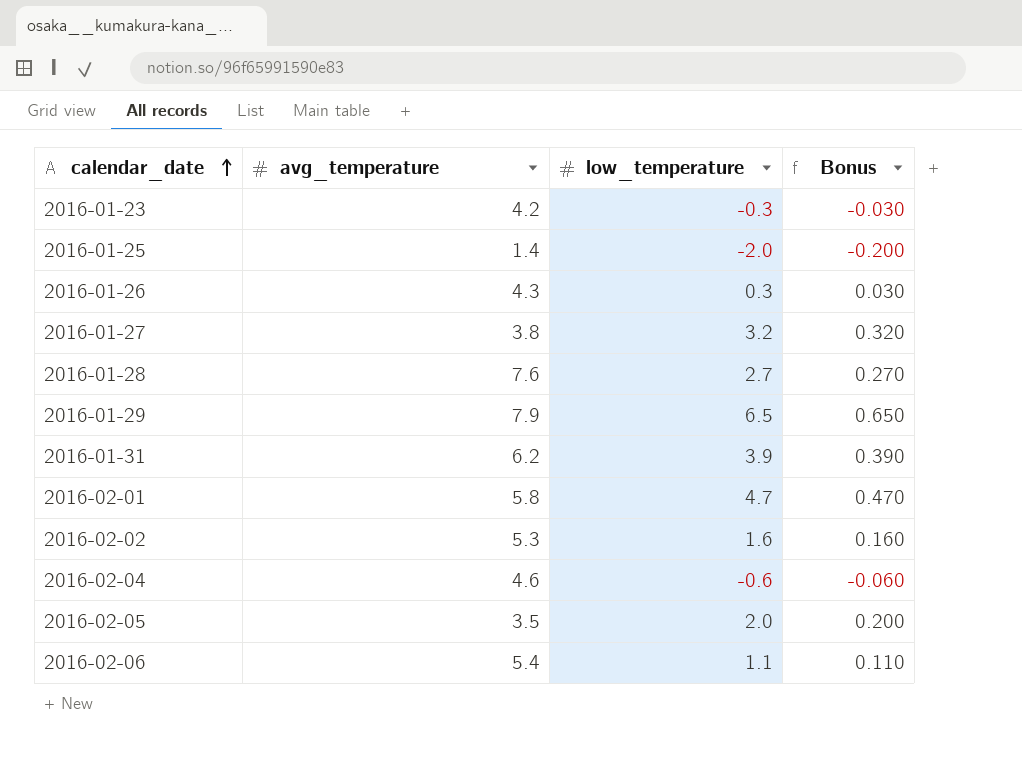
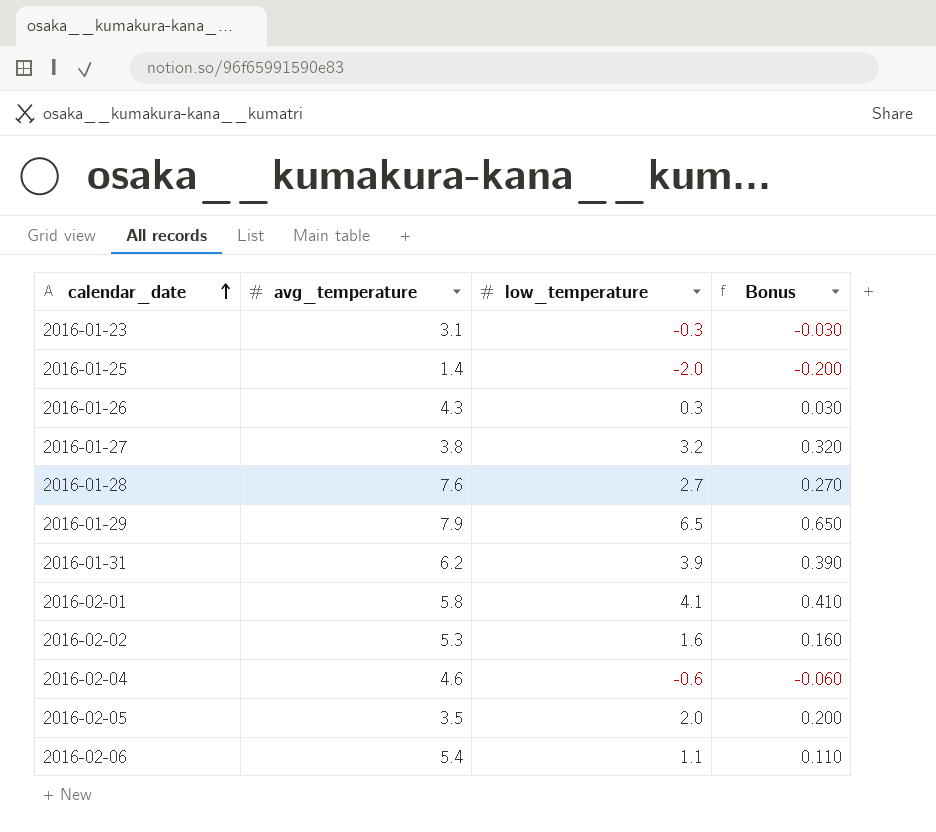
2016-01-23 | avg_temperature: 4.2 -> 3.1
2016-02-01 | low_temperature: 4.7 -> 4.1
2016-02-01 | Bonus: 0.470 -> 0.410

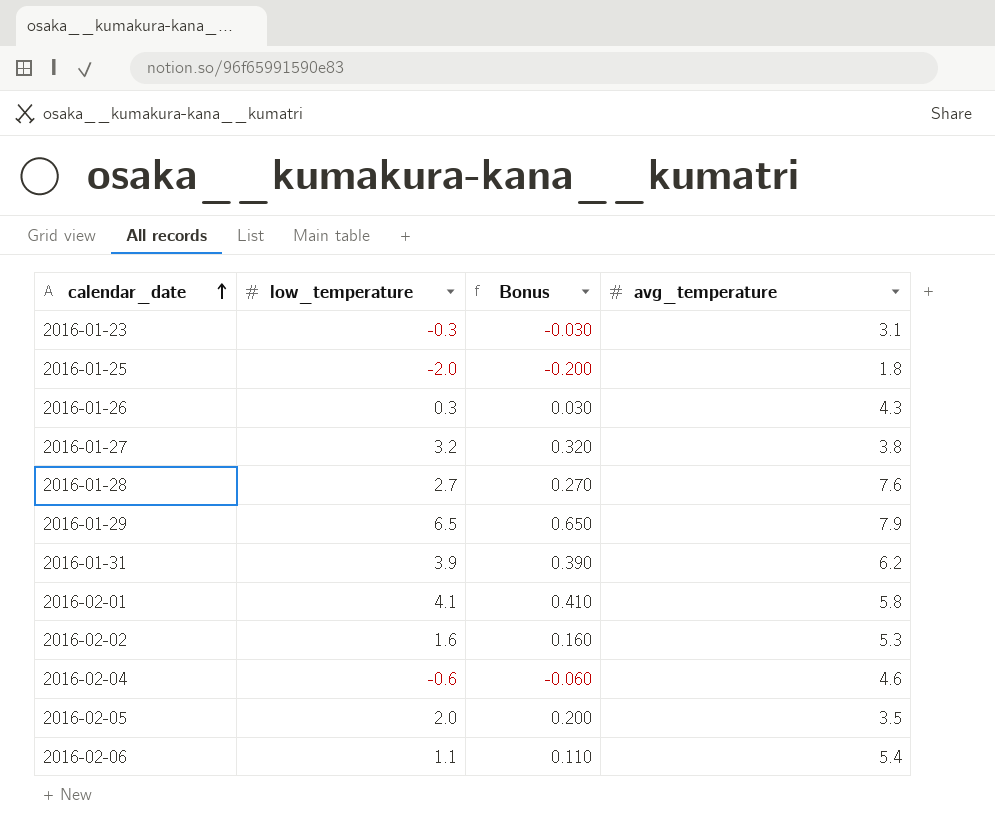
column avg_temperature | position: 2 -> 4
2016-01-25 | avg_temperature: 1.4 -> 1.8

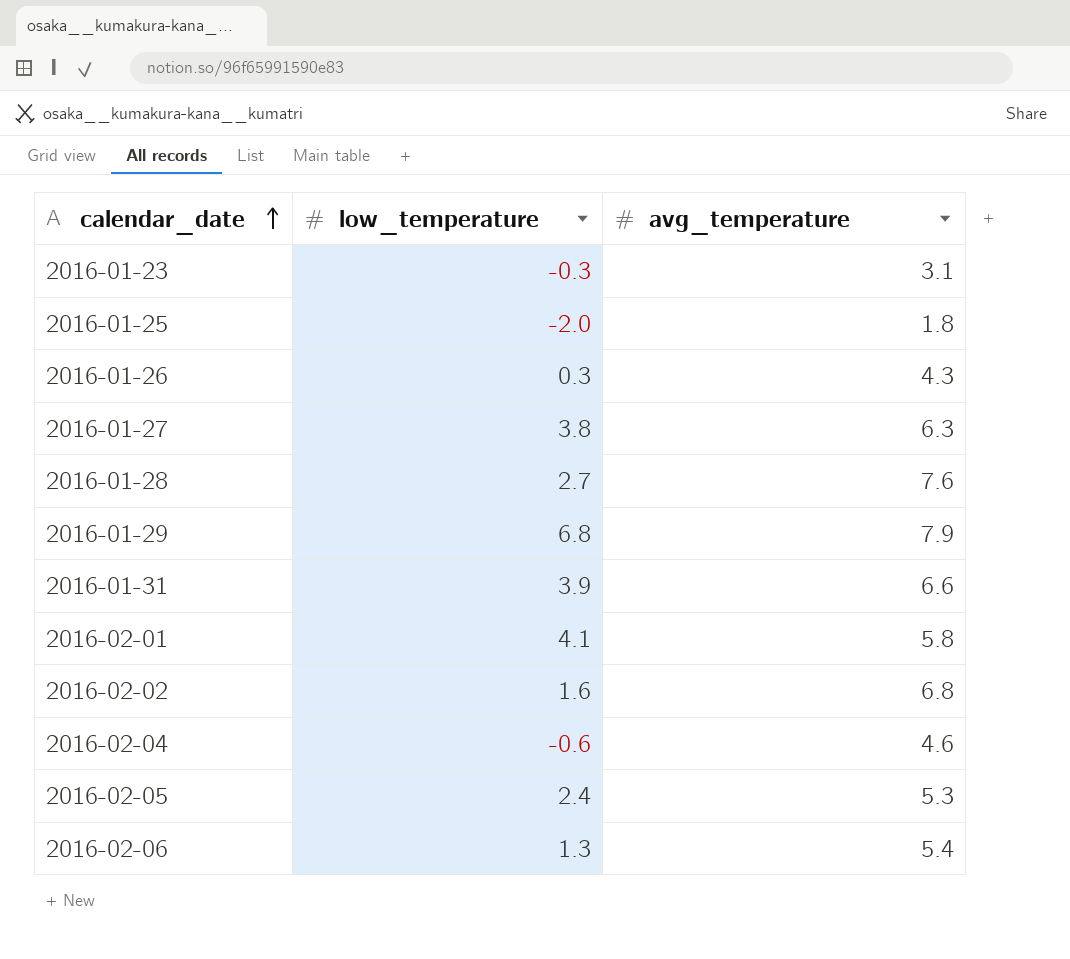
column Bonus | formula: [low_temperature] * 0.1 -> none
2016-01-27 | low_temperature: 3.2 -> 3.8
2016-01-27 | avg_temperature: 3.8 -> 6.3
2016-01-29 | low_temperature: 6.5 -> 6.8
2016-01-31 | avg_temperature: 6.2 -> 6.6
2016-02-02 | avg_temperature: 5.3 -> 6.8
2016-02-05 | low_temperature: 2.0 -> 2.4
2016-02-05 | avg_temperature: 3.5 -> 5.3
2016-02-06 | low_temperature: 1.1 -> 1.3

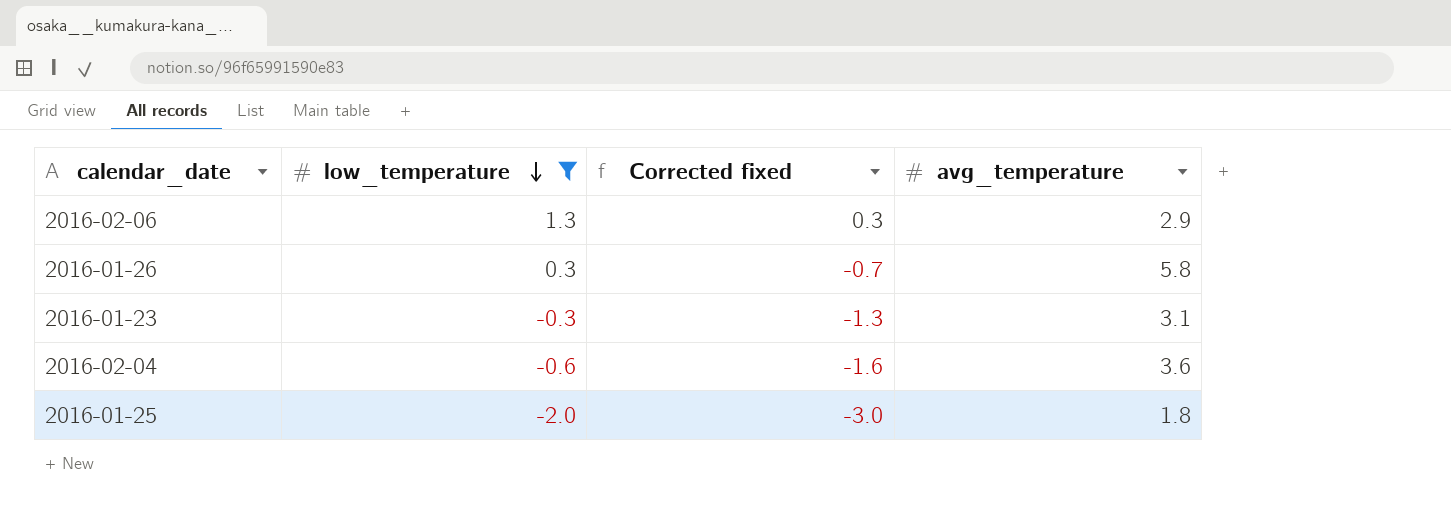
filter: none -> low_temperature <= 1.3
row order: calendar_date ascending -> low_temperature descending
column Corrected fixed | formula: none -> [low_temperature] - 1
2016-02-06 | avg_temperature: 5.4 -> 2.9
2016-01-26 | avg_temperature: 4.3 -> 5.8
2016-02-04 | avg_temperature: 4.6 -> 3.6

